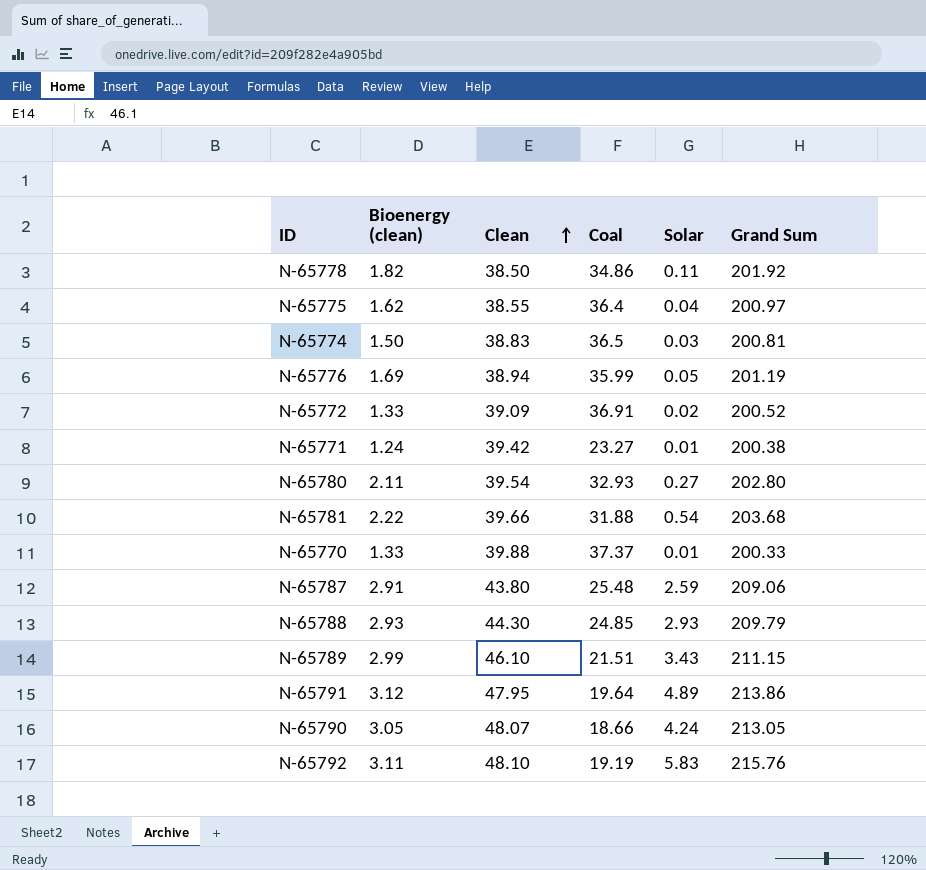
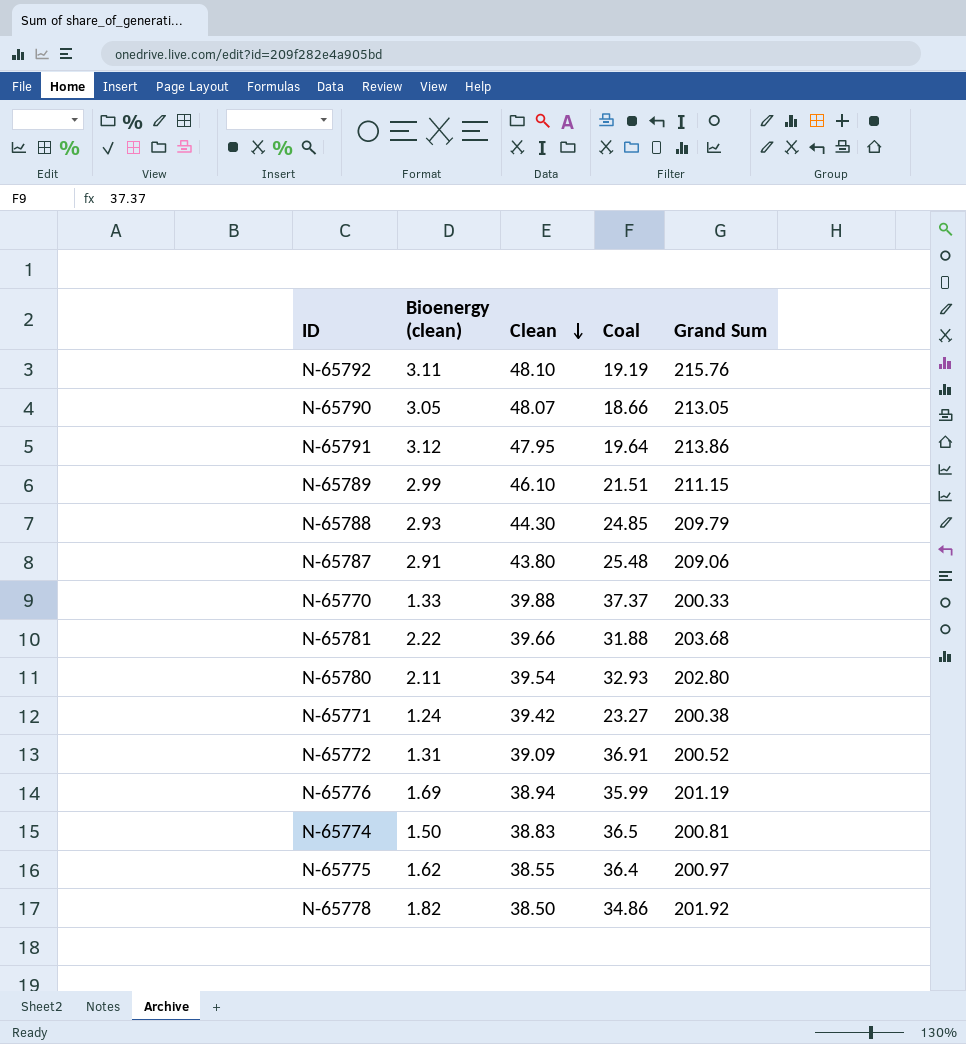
row order: Clean ascending -> Clean descending
column Solar | position: 5 -> none
N-65772 | Bioenergy (clean): 1.33 -> 1.31

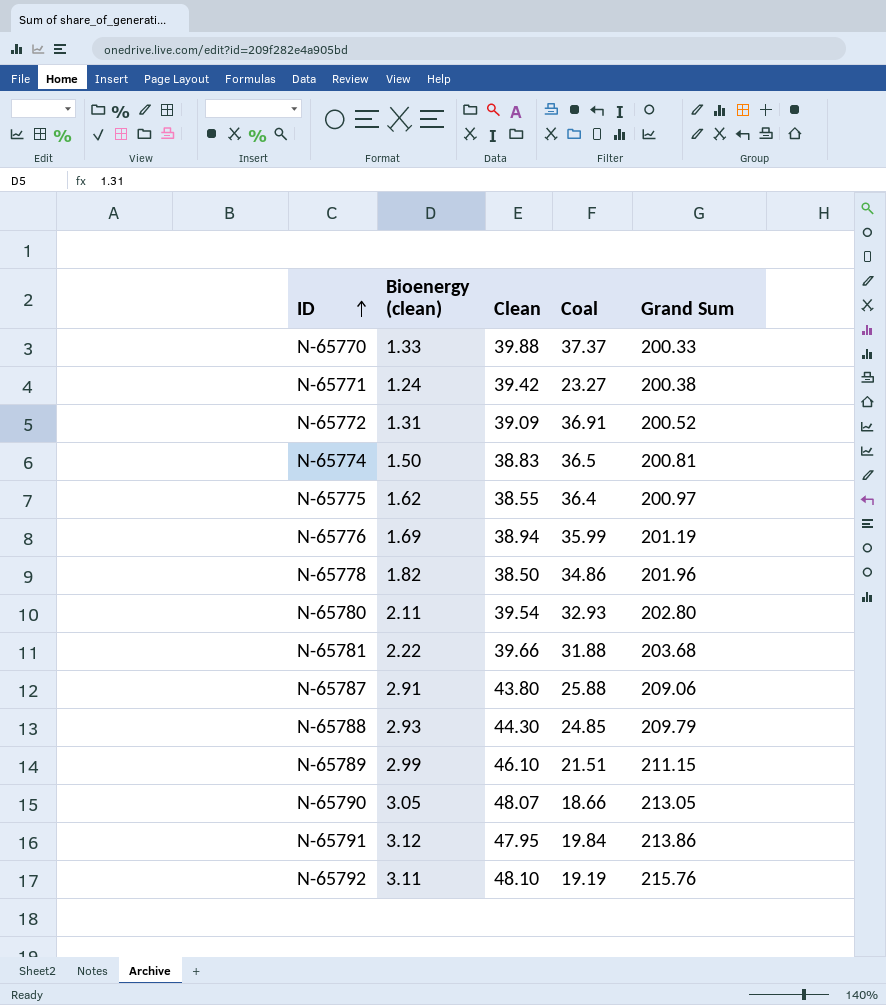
row order: Clean descending -> ID ascending
N-65778 | Grand Sum: 201.92 -> 201.96
N-65787 | Coal: 25.48 -> 25.88
N-65791 | Coal: 19.64 -> 19.84

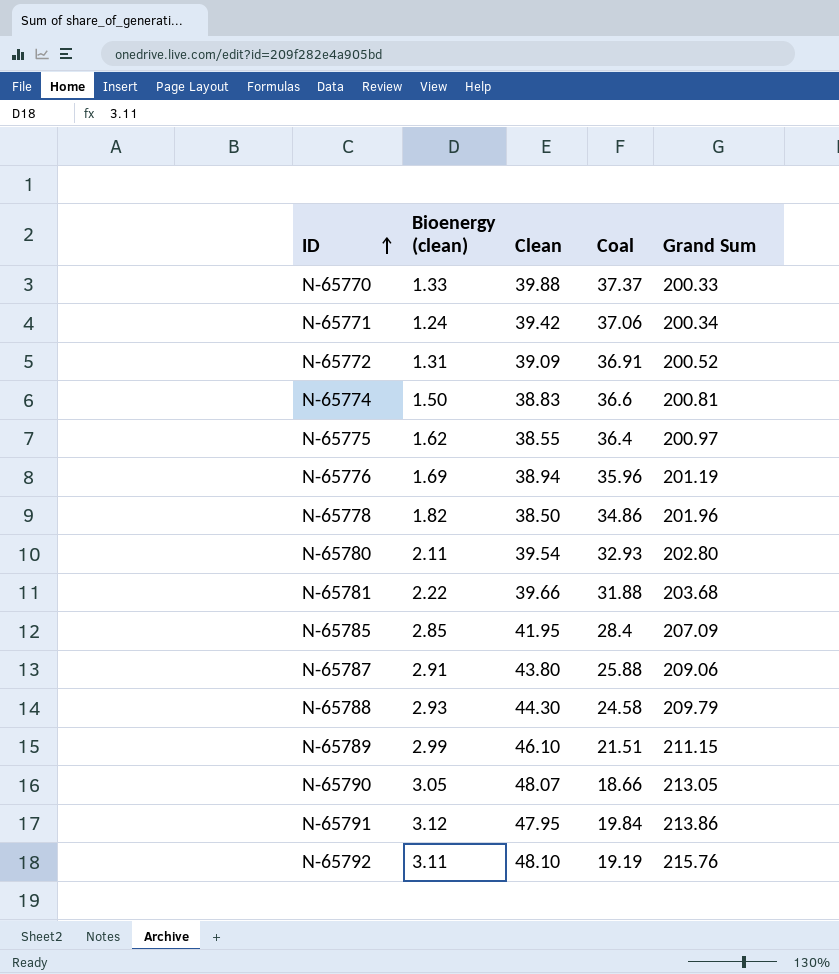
N-65771 | Coal: 23.27 -> 37.06
N-65771 | Grand Sum: 200.38 -> 200.34
N-65774 | Coal: 36.5 -> 36.6
N-65776 | Coal: 35.99 -> 35.96
row N-65785: none -> 2.85 | 41.95 | 28.4 | 207.09
N-65788 | Coal: 24.85 -> 24.58

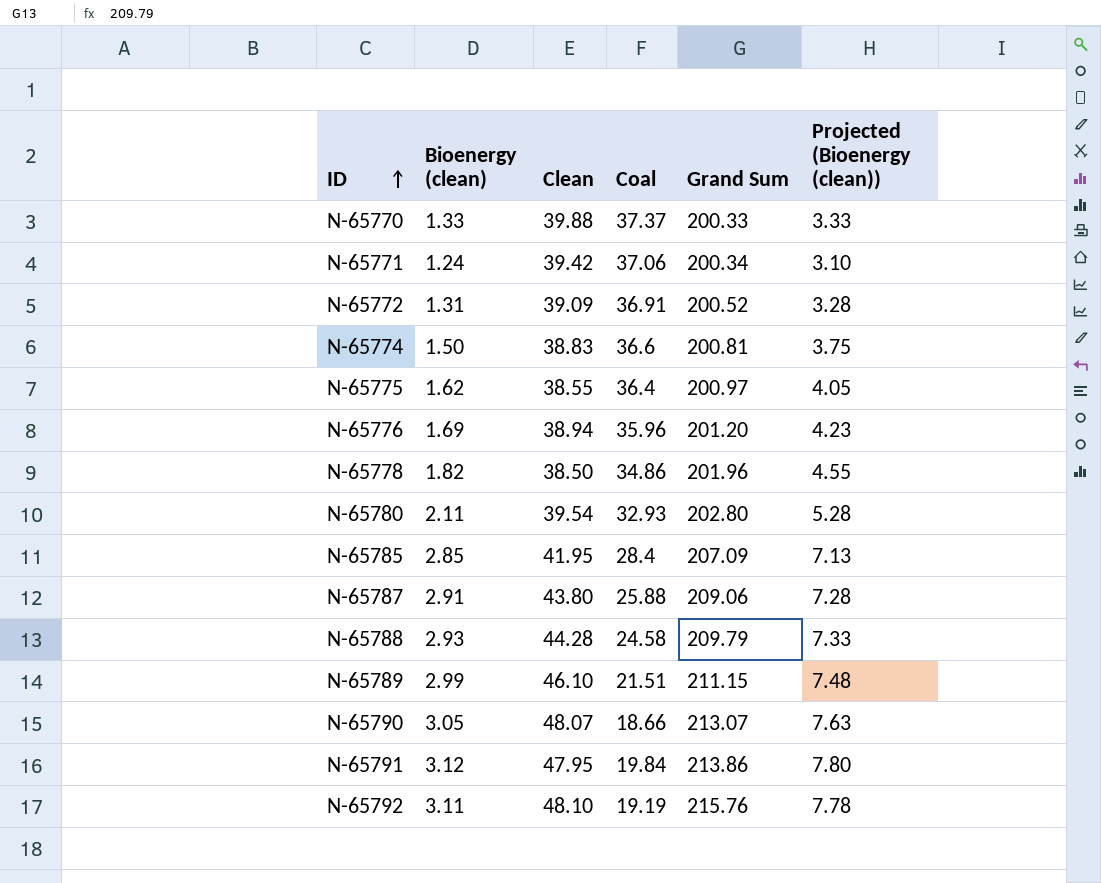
column Projected (Bioenergy (clean)) | formula: none -> [Bioenergy (clean)] * 2.5
row N-65781: 2.22 | 39.66 | 31.88 | 203.68 -> none
N-65776 | Grand Sum: 201.19 -> 201.20
N-65788 | Clean: 44.30 -> 44.28
N-65790 | Grand Sum: 213.05 -> 213.07

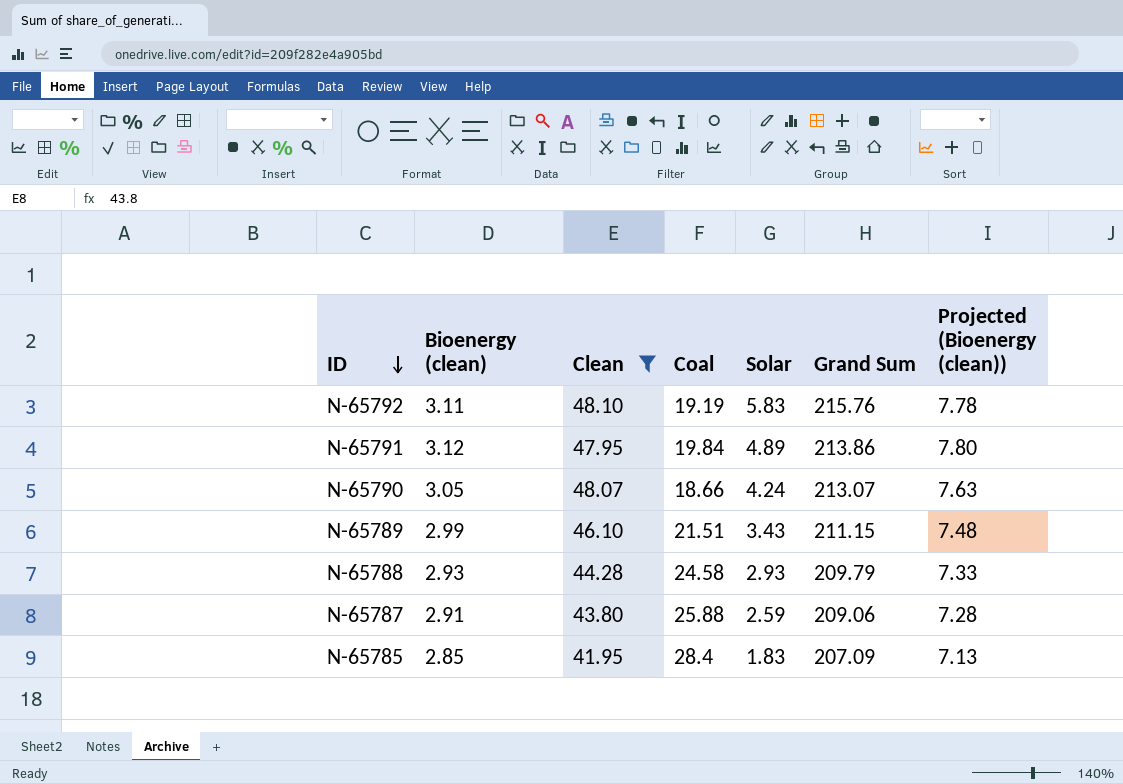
filter: none -> Clean >= 41.95
row order: ID ascending -> ID descending
column Solar | position: none -> 5

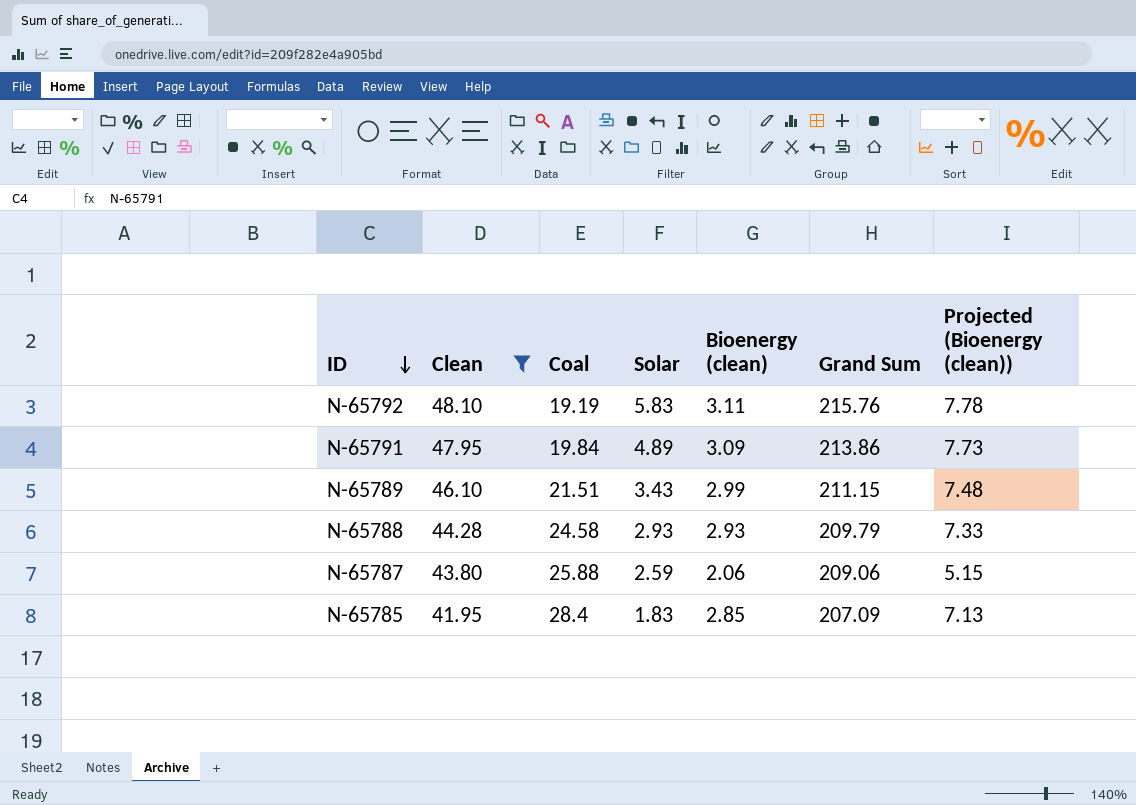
column Bioenergy (clean) | position: 2 -> 5
row N-65790: 3.05 | 48.07 | 18.66 | 4.24 | 213.07 | 7.63 -> none
N-65791 | Bioenergy (clean): 3.12 -> 3.09
N-65791 | Projected (Bioenergy (clean)): 7.80 -> 7.73
N-65787 | Bioenergy (clean): 2.91 -> 2.06
N-65787 | Projected (Bioenergy (clean)): 7.28 -> 5.15

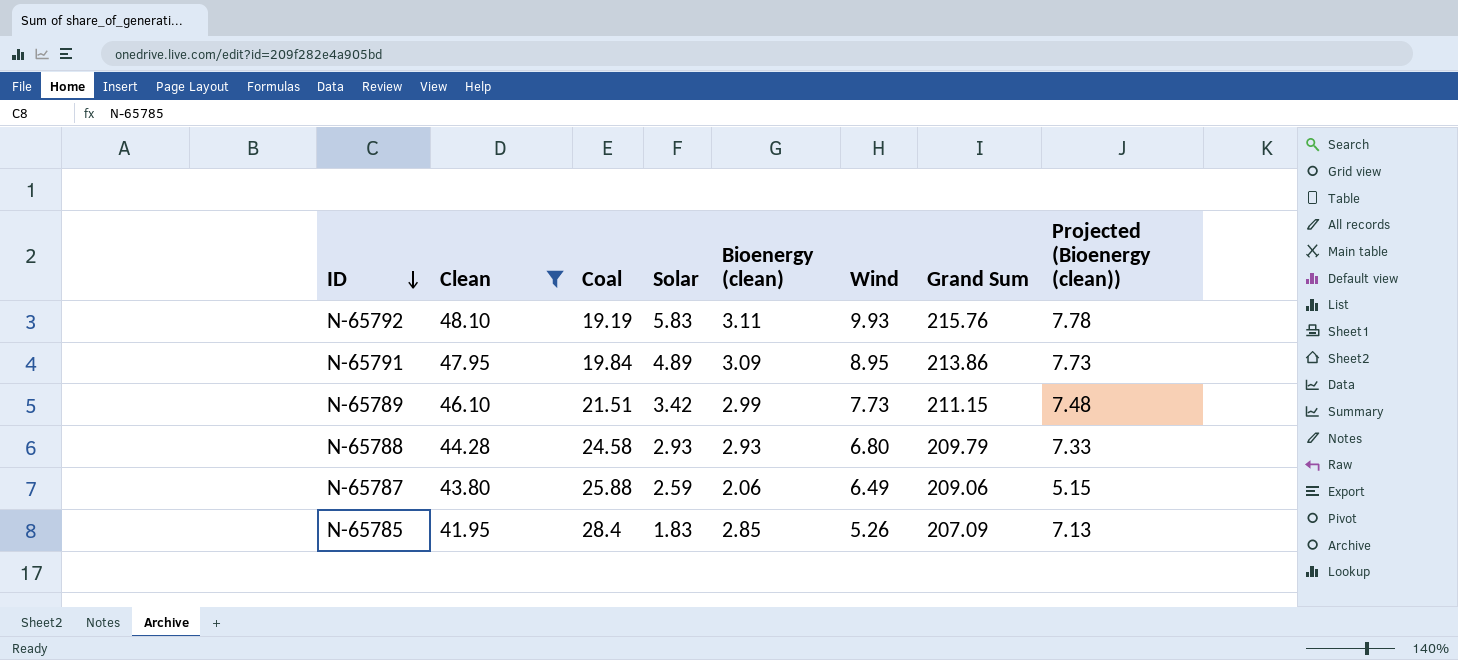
column Wind | position: none -> 6
N-65789 | Solar: 3.43 -> 3.42

